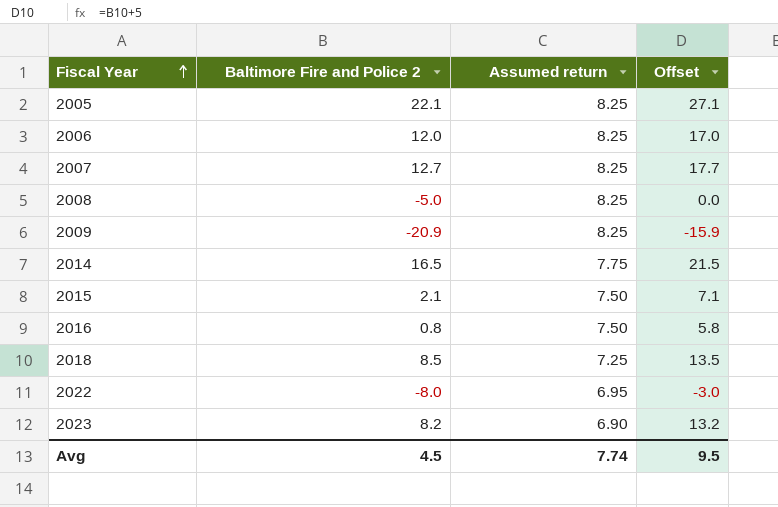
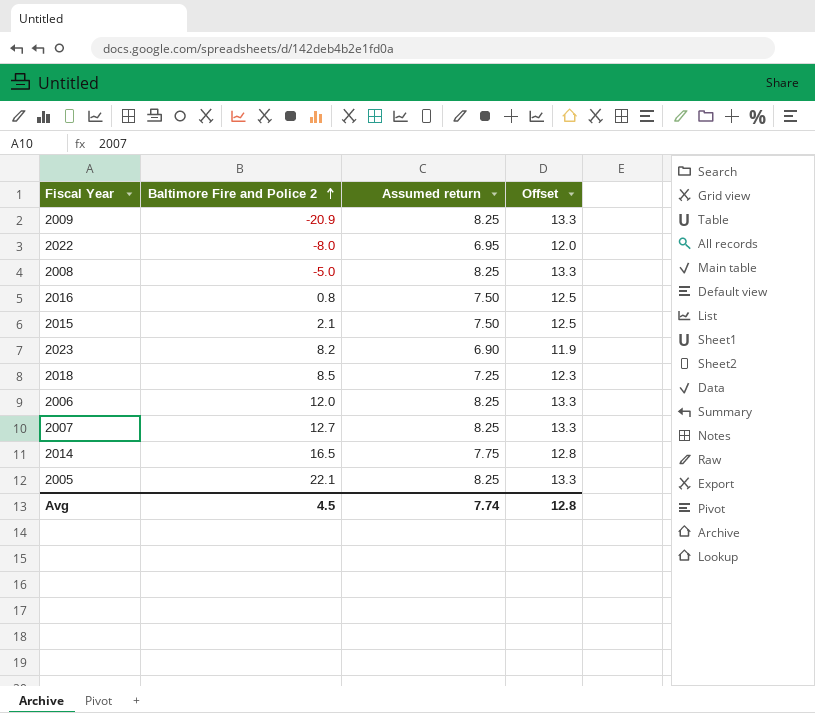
row order: Fiscal Year ascending -> Baltimore Fire and Police 2 ascending
column Offset | formula: [Baltimore Fire and Police 2] + 5 -> [Assumed return] + 5
Avg | Offset: 9.5 -> 12.8

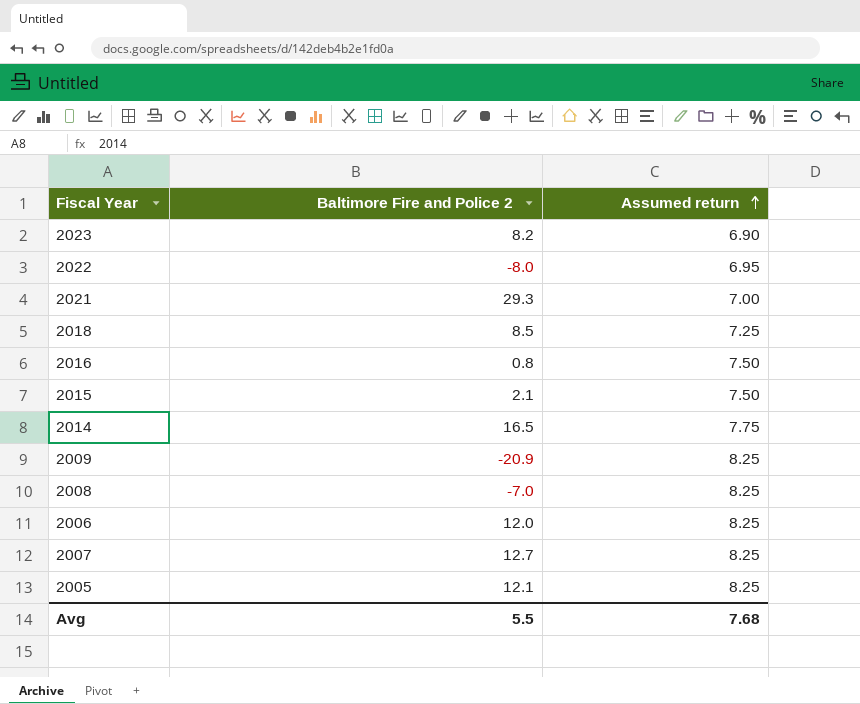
row order: Baltimore Fire and Police 2 ascending -> Assumed return ascending
column Offset | formula: [Assumed return] + 5 -> none
row 2021: none -> 29.3 | 7.00
2008 | Baltimore Fire and Police 2: -5.0 -> -7.0
2005 | Baltimore Fire and Police 2: 22.1 -> 12.1
Avg | Baltimore Fire and Police 2: 4.5 -> 5.5
Avg | Assumed return: 7.74 -> 7.68

